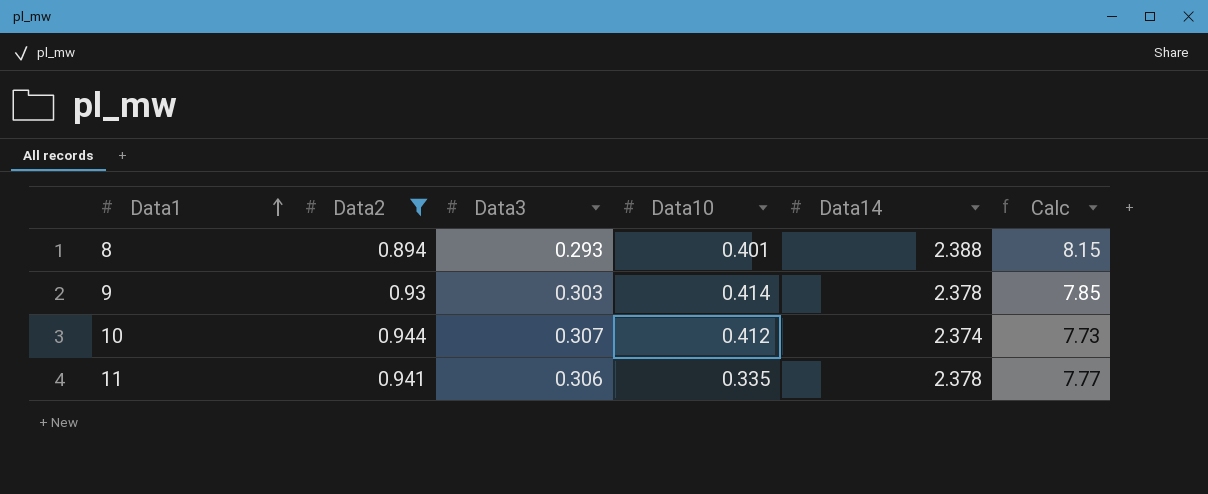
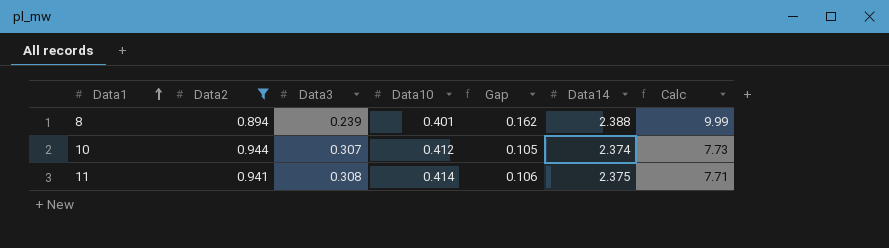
column Gap | formula: none -> [Data10] - [Data3]
row 9: 0.93 | 0.303 | 0.414 | 2.378 | 7.85 -> none
8 | Data3: 0.293 -> 0.239
8 | Calc: 8.15 -> 9.99
11 | Data3: 0.306 -> 0.308
11 | Data10: 0.335 -> 0.414
11 | Data14: 2.378 -> 2.375
11 | Calc: 7.77 -> 7.71

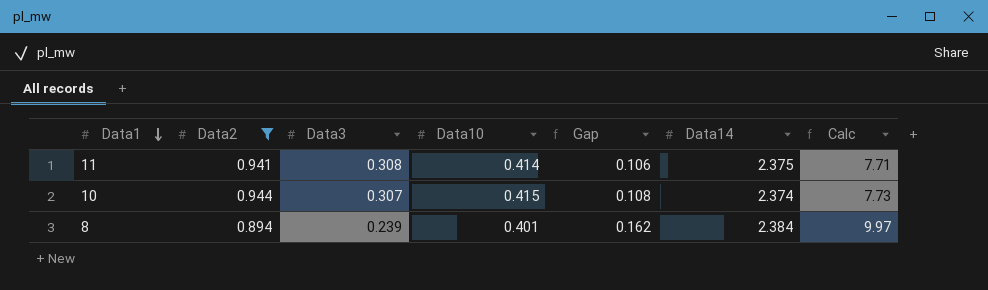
row order: Data1 ascending -> Data1 descending
10 | Data10: 0.412 -> 0.415
10 | Gap: 0.105 -> 0.108
8 | Data14: 2.388 -> 2.384
8 | Calc: 9.99 -> 9.97

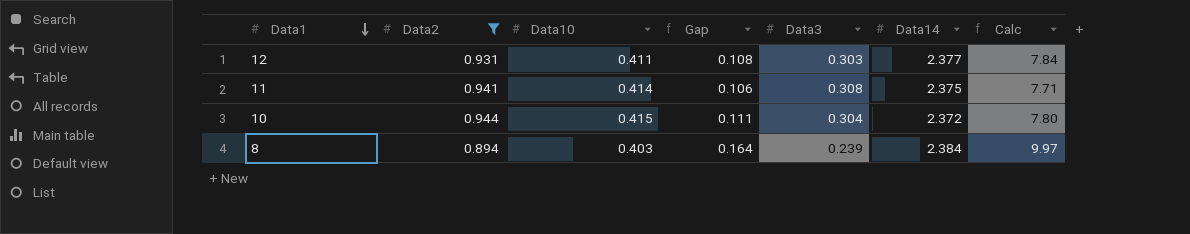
column Data3 | position: 3 -> 5
row 12: none -> 0.931 | 0.411 | 0.108 | 0.303 | 2.377 | 7.84
10 | Gap: 0.108 -> 0.111
10 | Data3: 0.307 -> 0.304
10 | Data14: 2.374 -> 2.372
10 | Calc: 7.73 -> 7.80
8 | Data10: 0.401 -> 0.403
8 | Gap: 0.162 -> 0.164

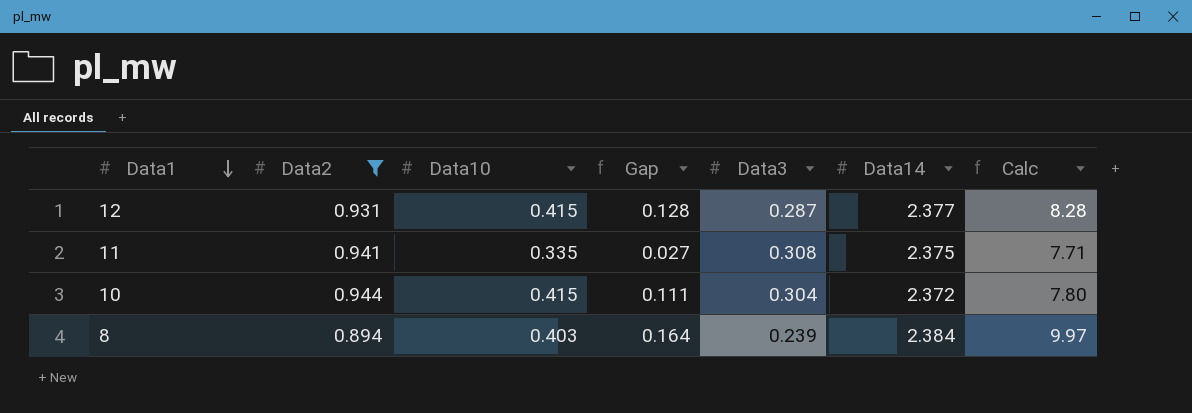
12 | Data10: 0.411 -> 0.415
12 | Gap: 0.108 -> 0.128
12 | Data3: 0.303 -> 0.287
12 | Calc: 7.84 -> 8.28
11 | Data10: 0.414 -> 0.335
11 | Gap: 0.106 -> 0.027

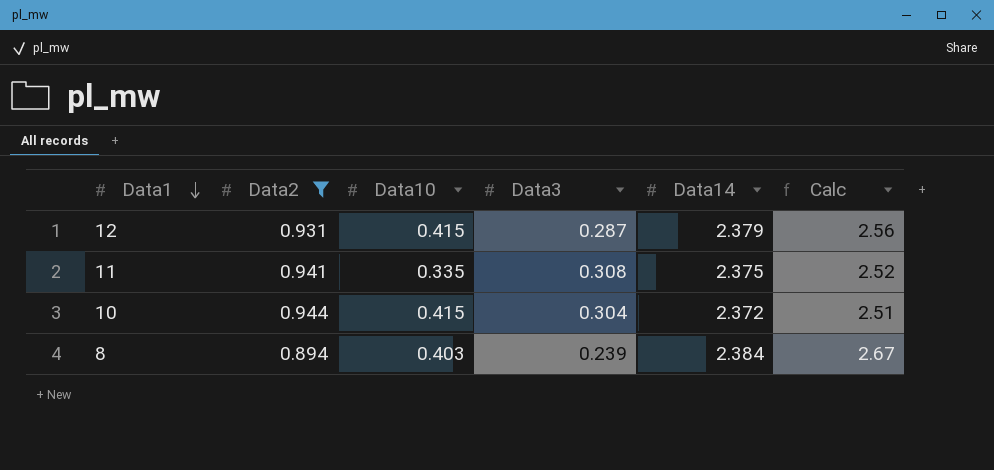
column Gap | formula: [Data10] - [Data3] -> none
column Calc | formula: [Data14] / [Data3] -> [Data14] / [Data2]
12 | Data14: 2.377 -> 2.379

